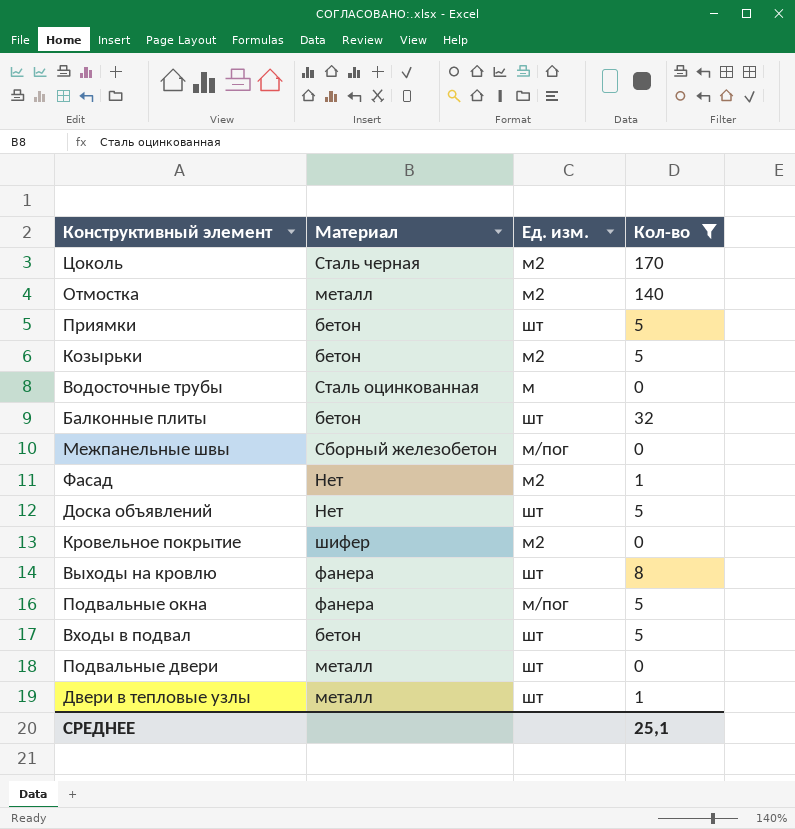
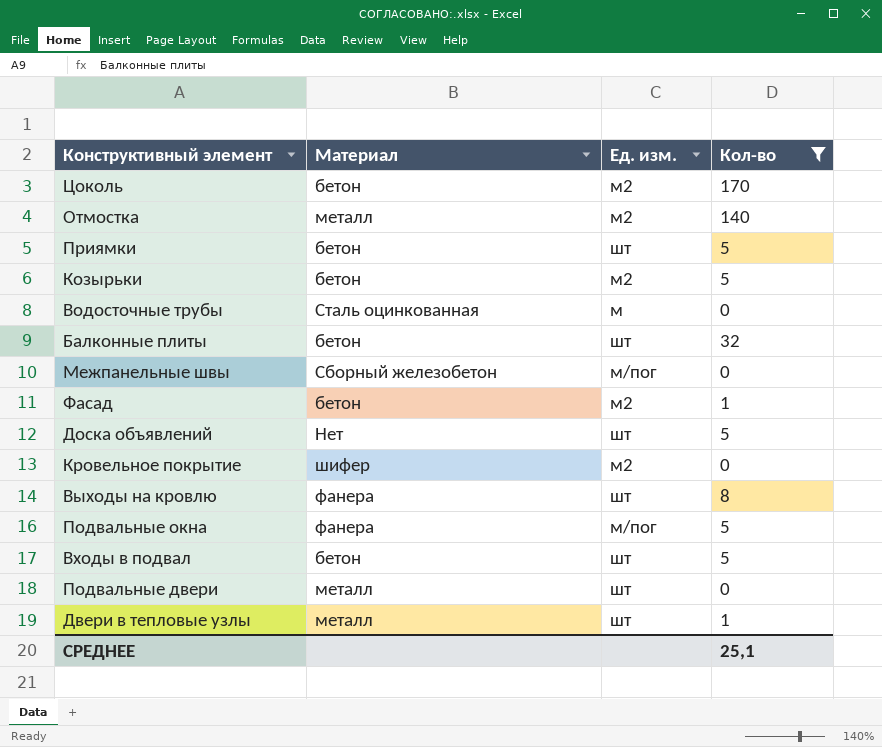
Цоколь | Материал: Сталь черная -> бетон
Фасад | Материал: Нет -> бетон

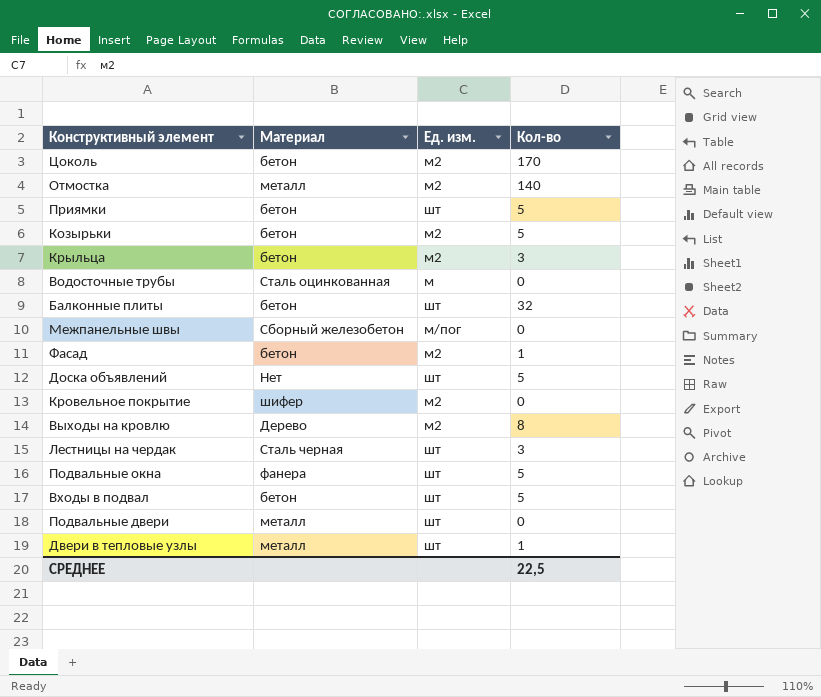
filter: Кол-во != 3 -> none
Выходы на кровлю | Материал: фанера -> Дерево
Выходы на кровлю | Ед. изм.: шт -> м2
Подвальные окна | Ед. изм.: м/пог -> шт
СРЕДНЕЕ | Кол-во: 25,1 -> 22,5

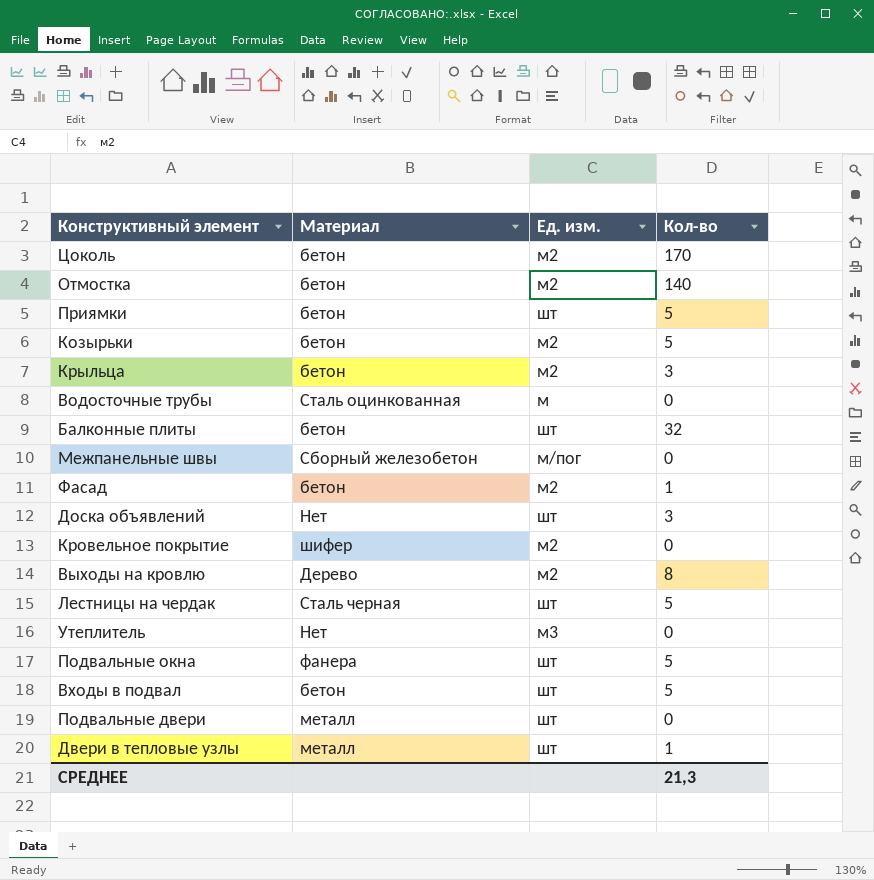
Отмостка | Материал: металл -> бетон
Доска объявлений | Кол-во: 5 -> 3
Лестницы на чердак | Кол-во: 3 -> 5
row Утеплитель: none -> Нет | м3 | 0
СРЕДНЕЕ | Кол-во: 22,5 -> 21,3

